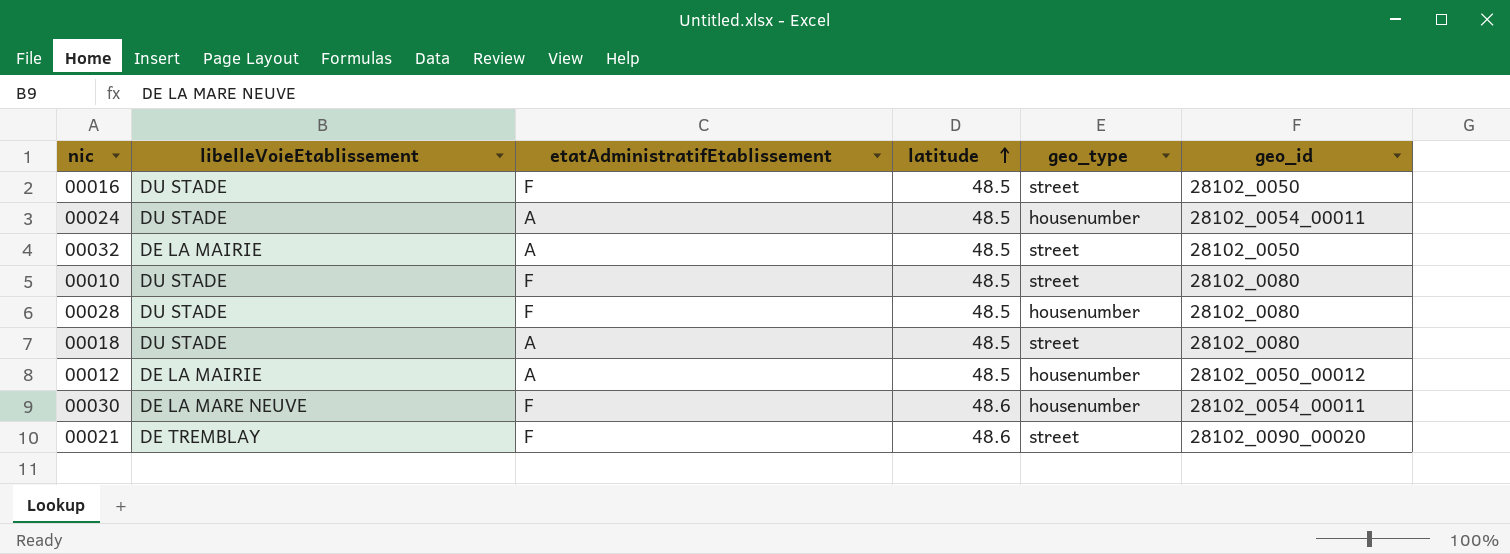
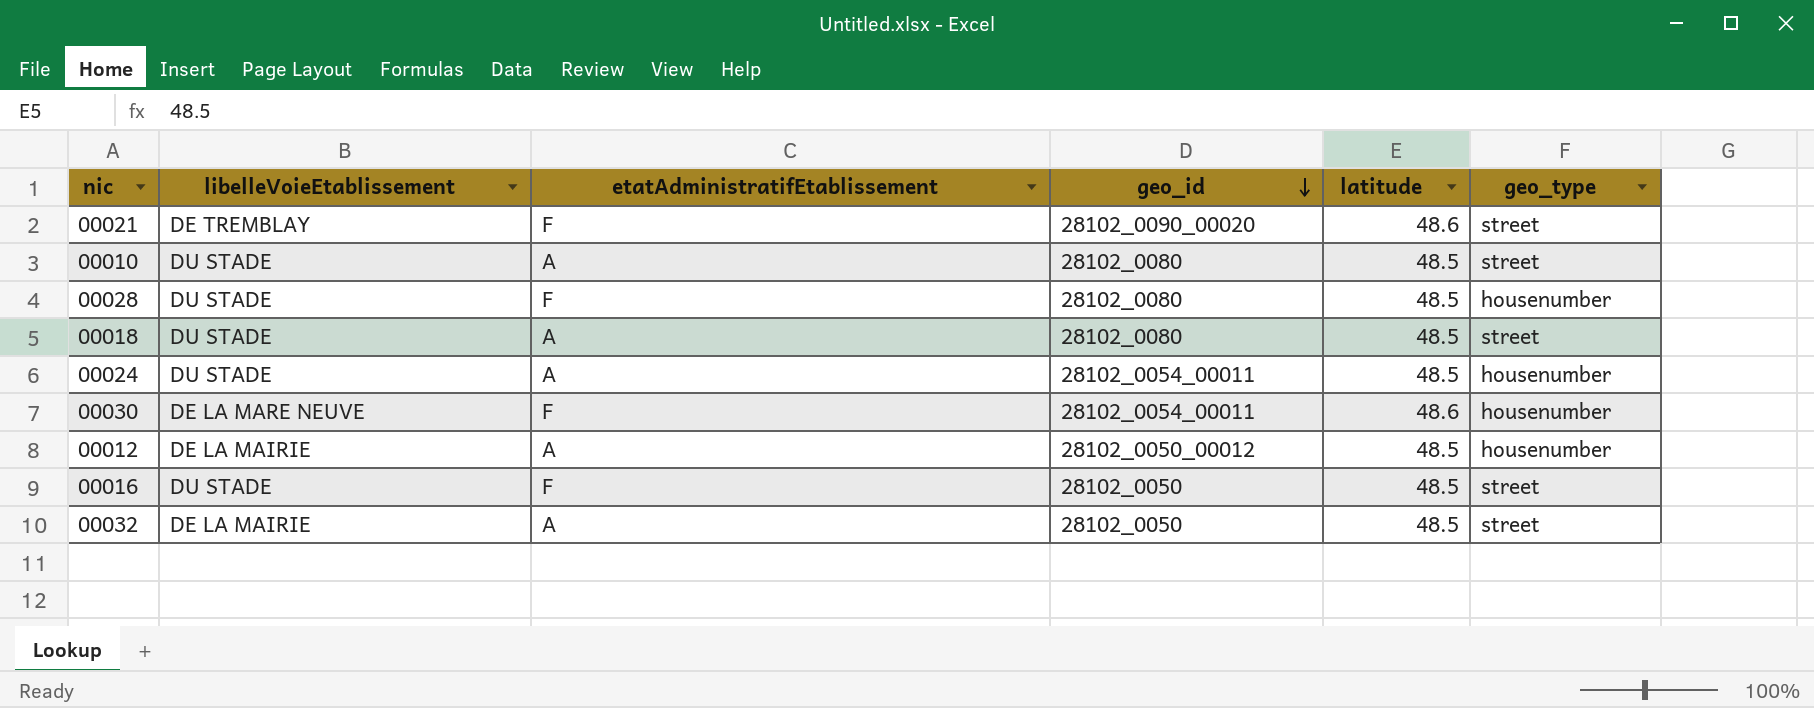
row order: latitude ascending -> geo_id descending
column geo_id | position: 6 -> 4
00010 | etatAdministratifEtablissement: F -> A

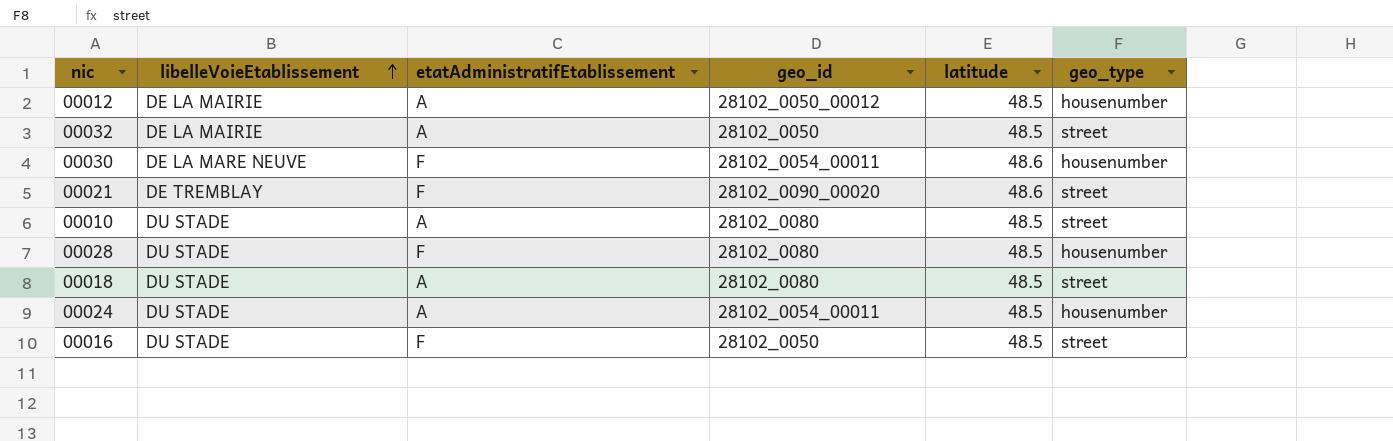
row order: geo_id descending -> libelleVoieEtablissement ascending

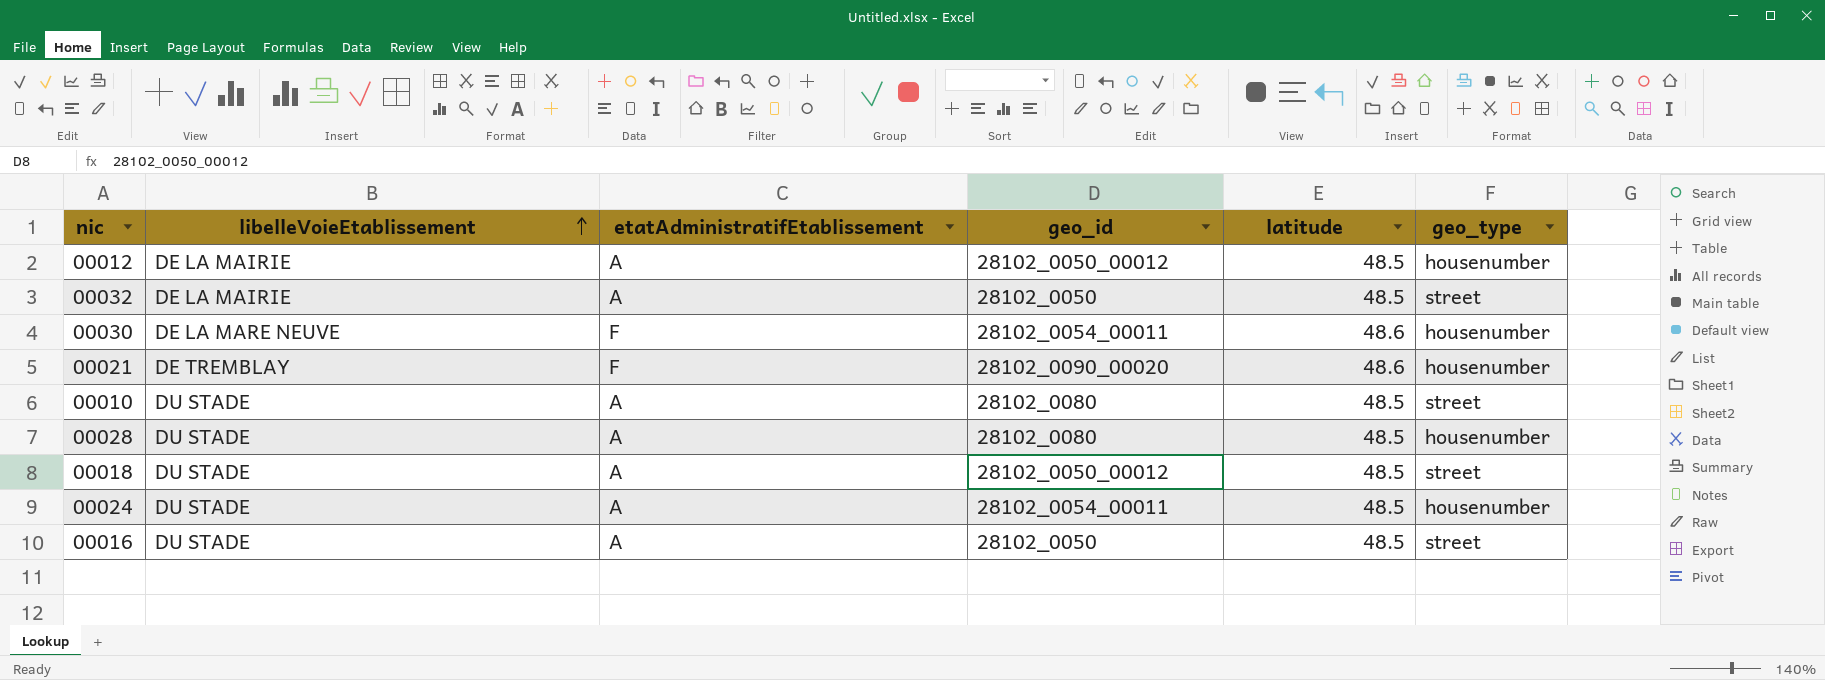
00021 | geo_type: street -> housenumber
00028 | etatAdministratifEtablissement: F -> A
00018 | geo_id: 28102_0080 -> 28102_0050_00012
00016 | etatAdministratifEtablissement: F -> A

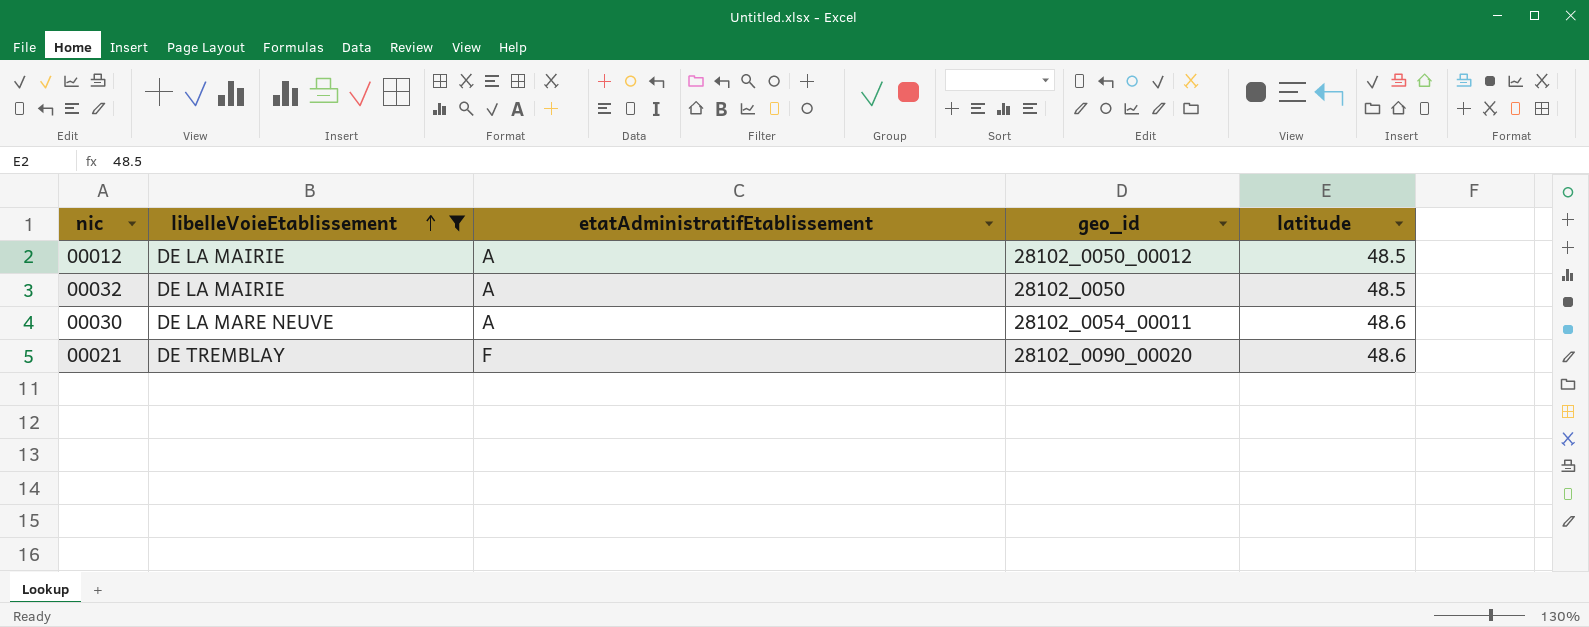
filter: none -> libelleVoieEtablissement != DU STADE
column geo_type | position: 6 -> none
00030 | etatAdministratifEtablissement: F -> A

